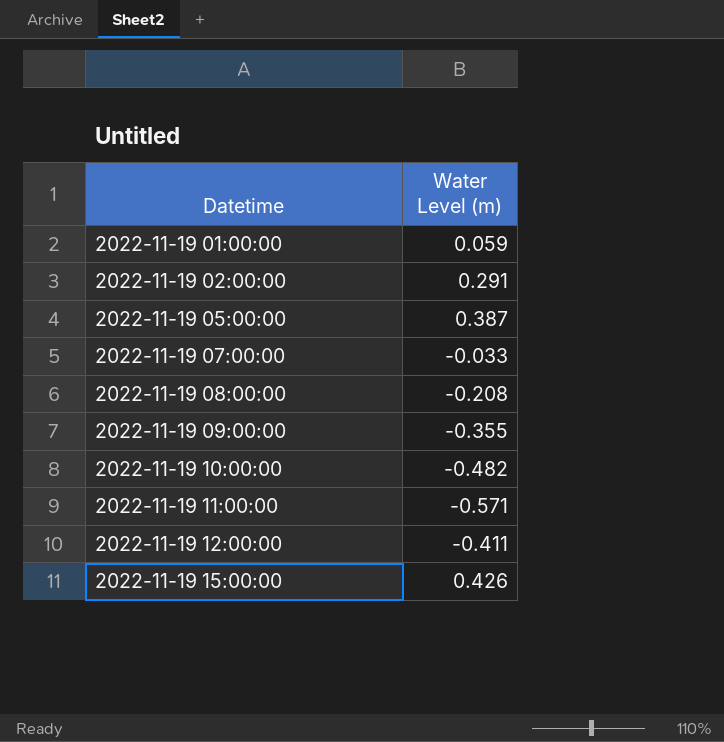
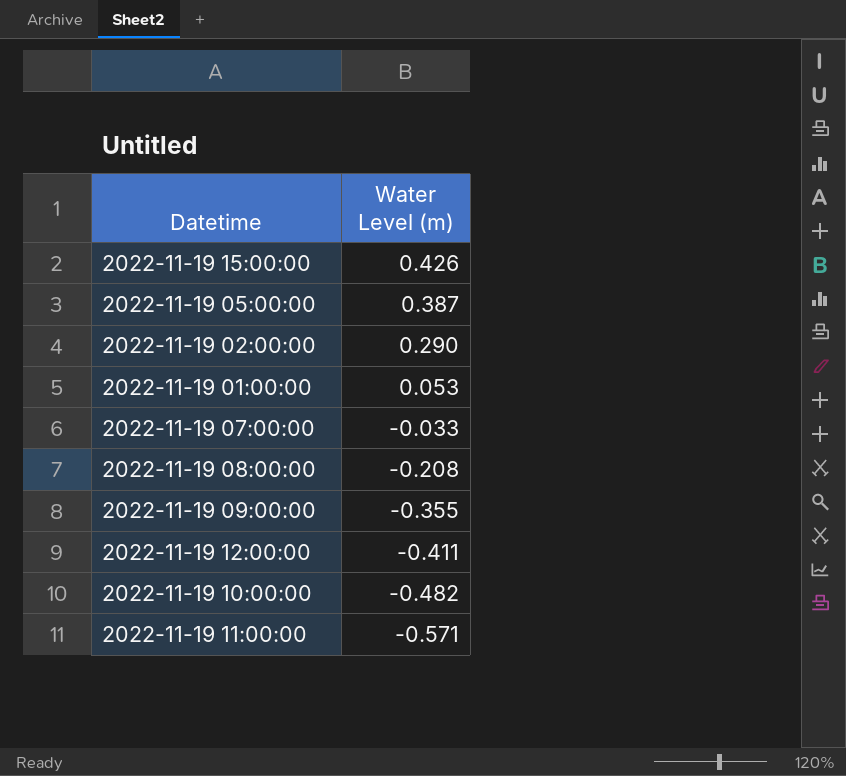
row order: Datetime ascending -> Water Level (m) descending
2022-11-19 02:00:00 | Water Level (m): 0.291 -> 0.290
2022-11-19 01:00:00 | Water Level (m): 0.059 -> 0.053

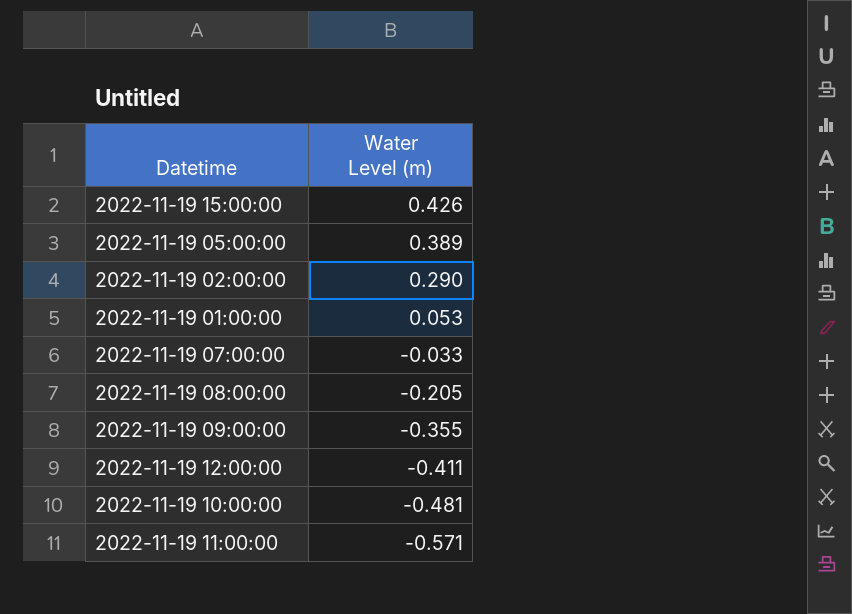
2022-11-19 05:00:00 | Water Level (m): 0.387 -> 0.389
2022-11-19 08:00:00 | Water Level (m): -0.208 -> -0.205
2022-11-19 10:00:00 | Water Level (m): -0.482 -> -0.481

